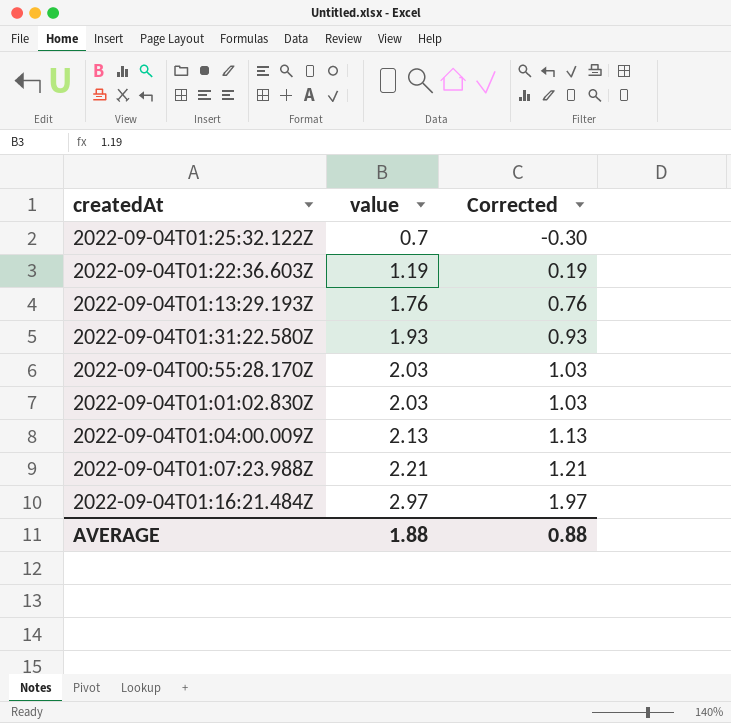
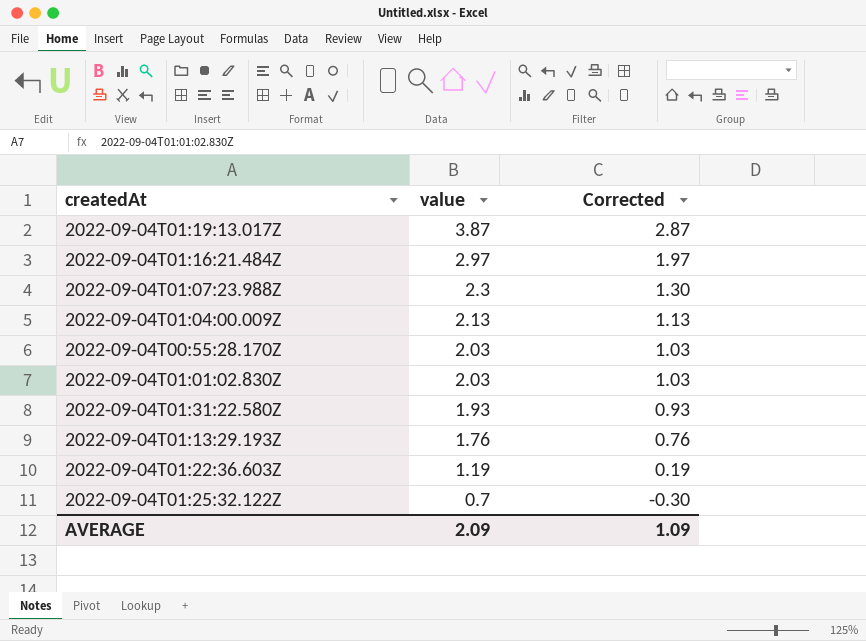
row order: value ascending -> value descending
row 2022-09-04T01:19:13.017Z: none -> 3.87 | 2.87
2022-09-04T01:07:23.988Z | value: 2.21 -> 2.3
2022-09-04T01:07:23.988Z | Corrected: 1.21 -> 1.30
AVERAGE | value: 1.88 -> 2.09
AVERAGE | Corrected: 0.88 -> 1.09

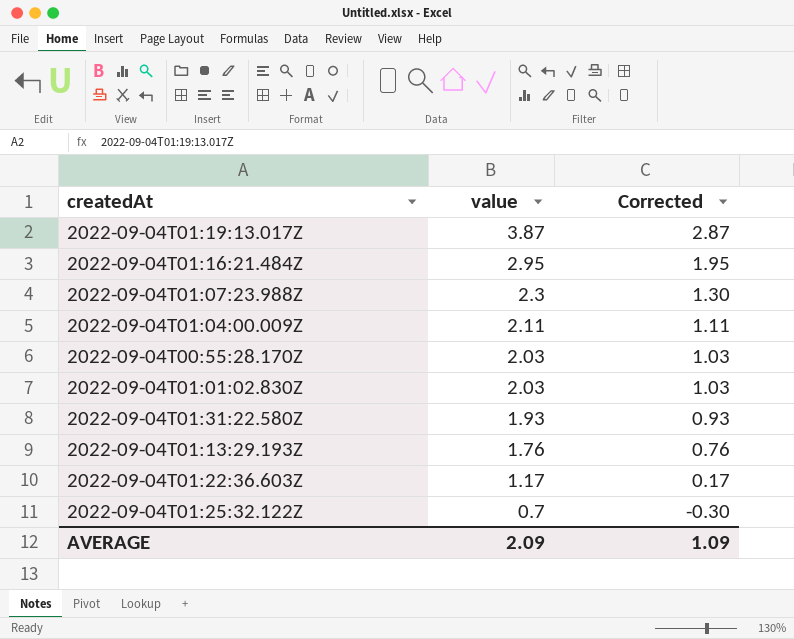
2022-09-04T01:16:21.484Z | value: 2.97 -> 2.95
2022-09-04T01:16:21.484Z | Corrected: 1.97 -> 1.95
2022-09-04T01:04:00.009Z | value: 2.13 -> 2.11
2022-09-04T01:04:00.009Z | Corrected: 1.13 -> 1.11
2022-09-04T01:22:36.603Z | value: 1.19 -> 1.17
2022-09-04T01:22:36.603Z | Corrected: 0.19 -> 0.17

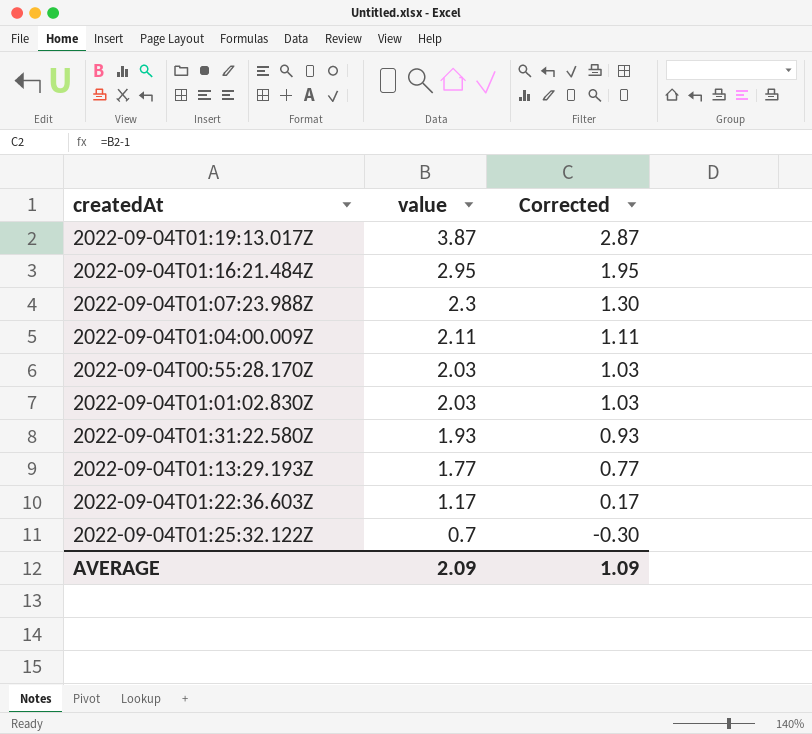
2022-09-04T01:13:29.193Z | value: 1.76 -> 1.77
2022-09-04T01:13:29.193Z | Corrected: 0.76 -> 0.77

